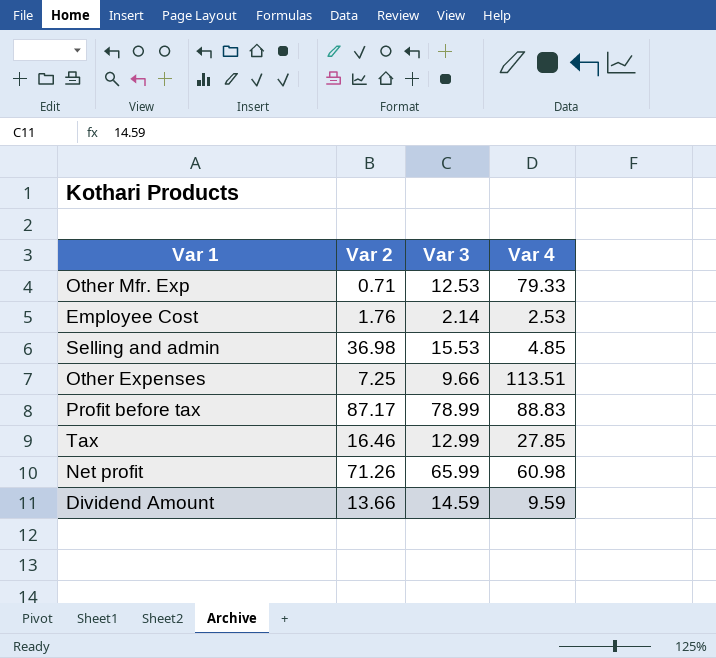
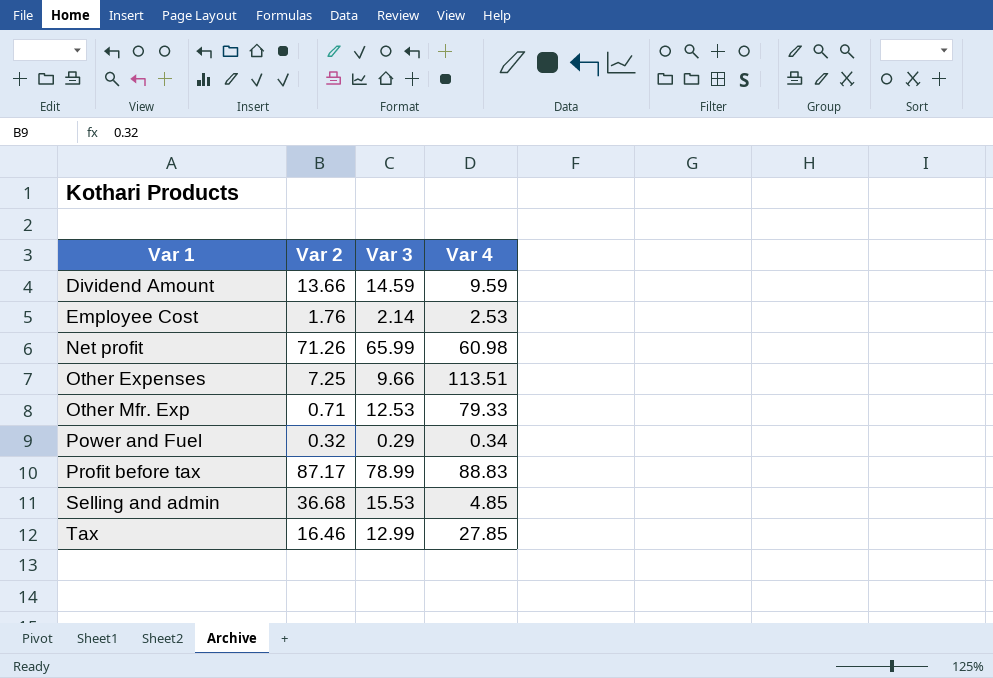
row order: none -> Var 1 ascending
row Power and Fuel: none -> 0.32 | 0.29 | 0.34
Selling and admin | Var 2: 36.98 -> 36.68

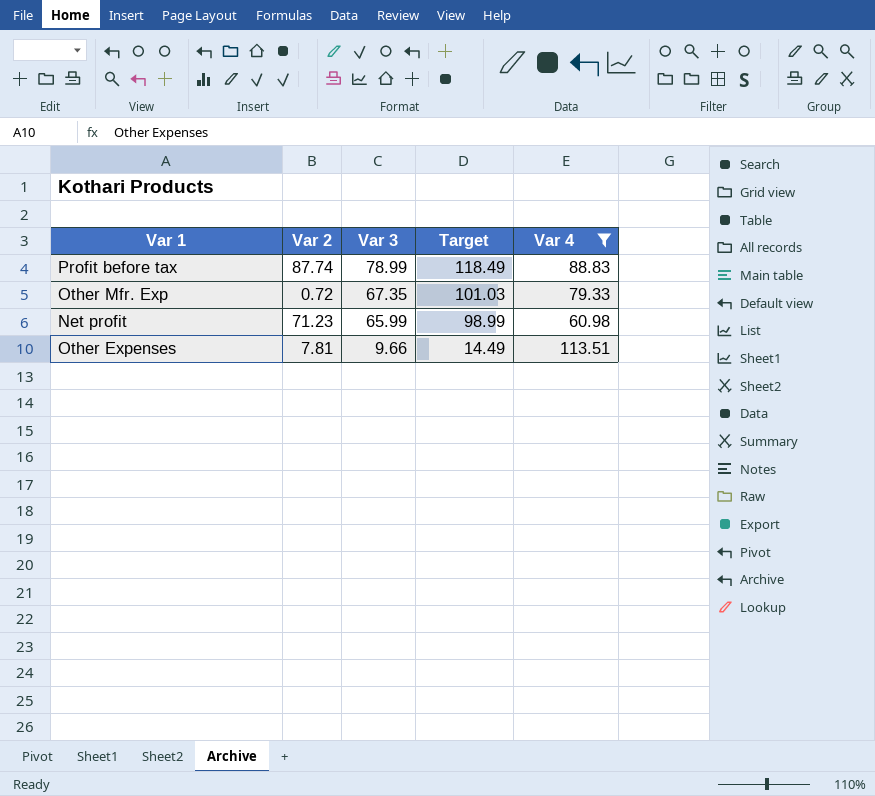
filter: none -> Var 4 >= 60.98
row order: Var 1 ascending -> Var 3 descending
column Target | formula: none -> [Var 3] * 1.5
Profit before tax | Var 2: 87.17 -> 87.74
Other Mfr. Exp | Var 2: 0.71 -> 0.72
Other Mfr. Exp | Var 3: 12.53 -> 67.35
Net profit | Var 2: 71.26 -> 71.23
Other Expenses | Var 2: 7.25 -> 7.81

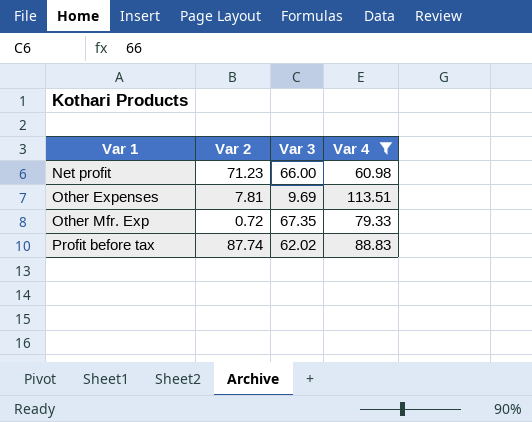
row order: Var 3 descending -> Var 1 ascending
column Target | formula: [Var 3] * 1.5 -> none
Net profit | Var 3: 65.99 -> 66.00
Other Expenses | Var 3: 9.66 -> 9.69
Profit before tax | Var 3: 78.99 -> 62.02

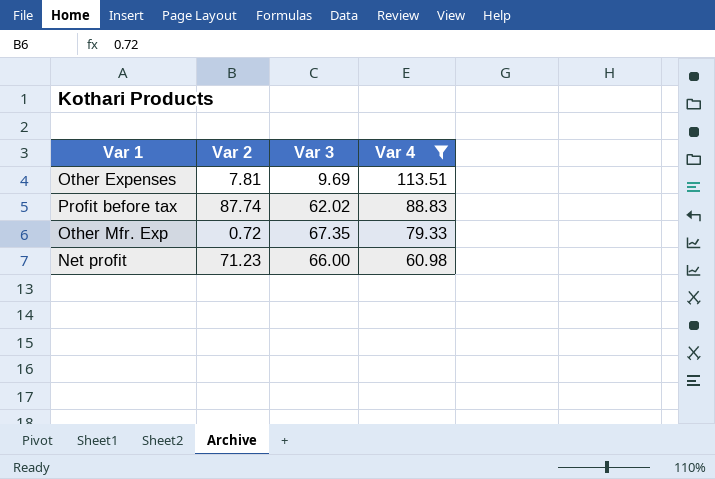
row order: Var 1 ascending -> Var 4 descending

